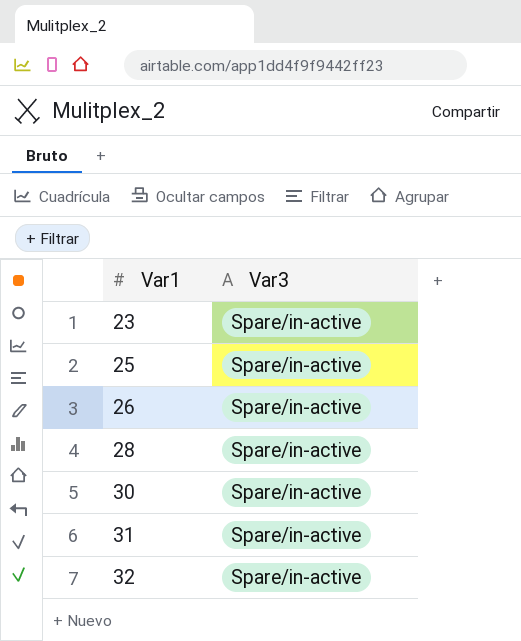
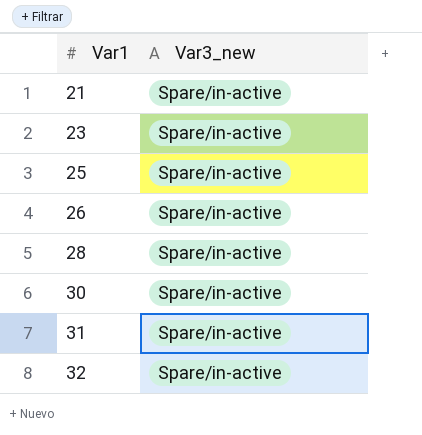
column name: Var3 -> Var3_new
row 21: none -> Spare/in-active

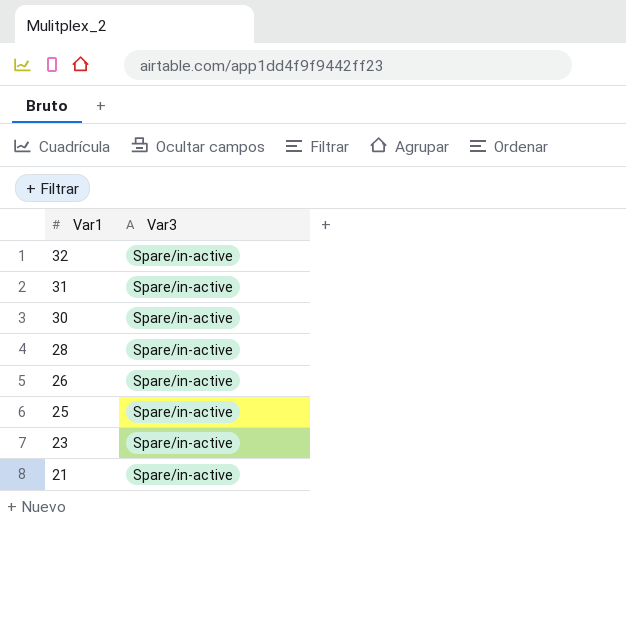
row order: Var1 ascending -> Var1 descending
column name: Var3_new -> Var3

